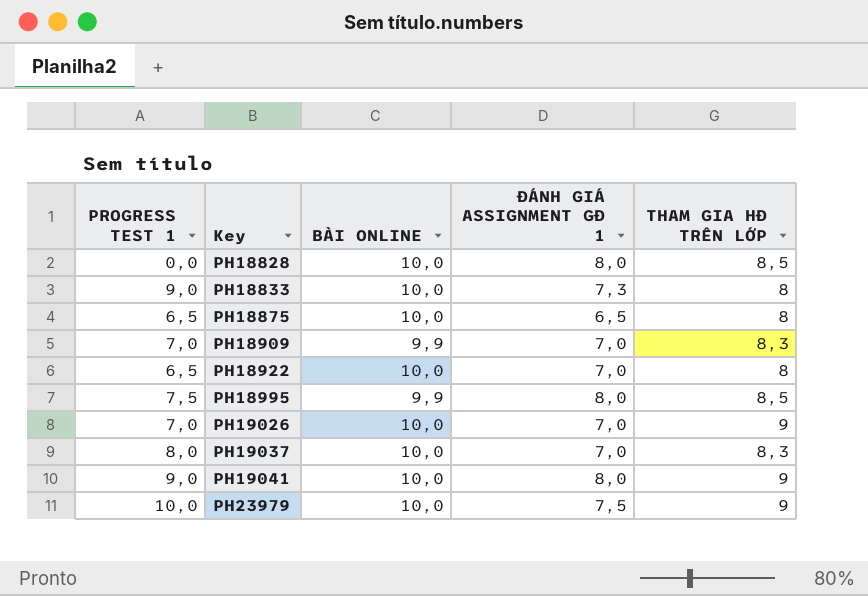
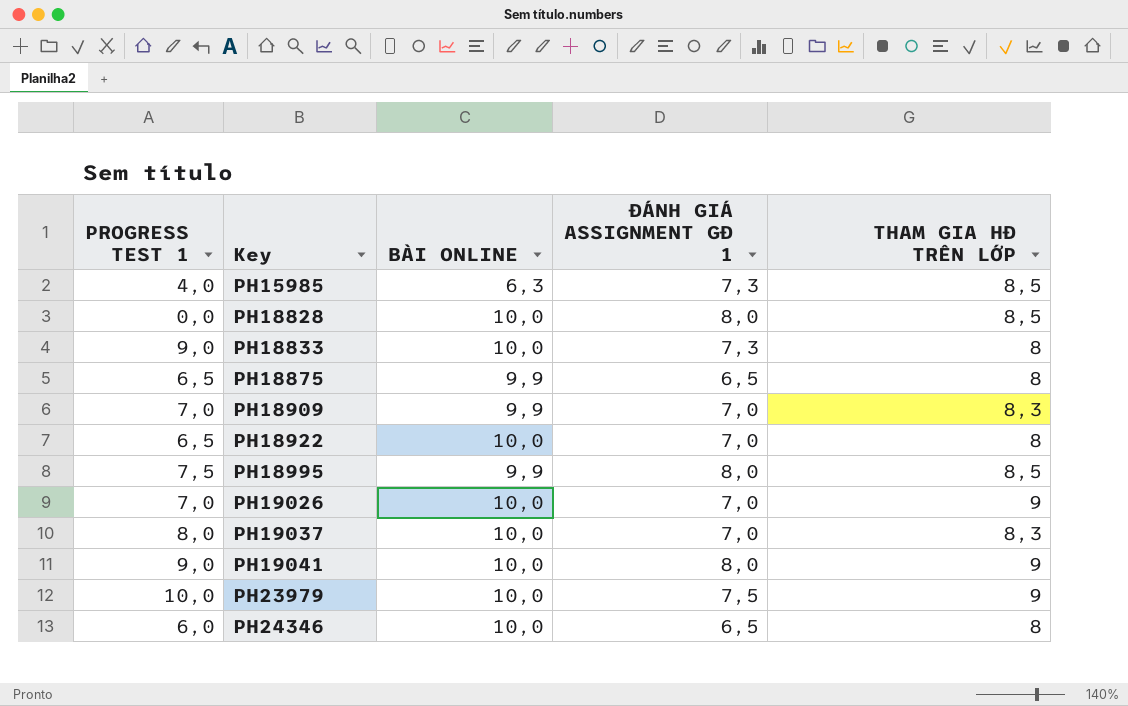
row PH15985: none -> 4,0 | 6,3 | 7,3 | 8,5
PH18875 | BÀI ONLINE: 10,0 -> 9,9
row PH24346: none -> 6,0 | 10,0 | 6,5 | 8

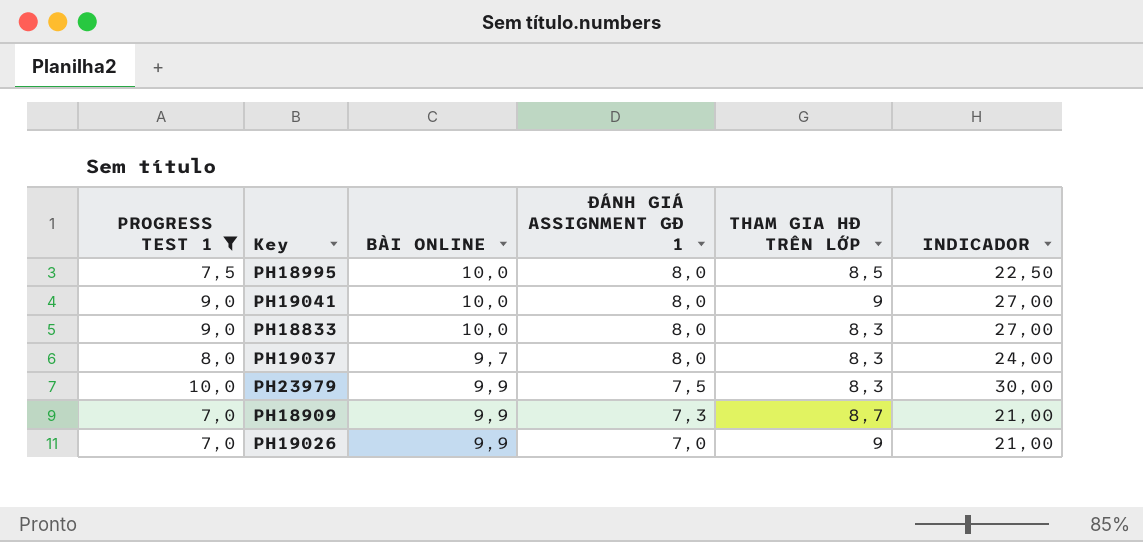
filter: none -> PROGRESS TEST 1 >= 7,0
row order: Key ascending -> ĐÁNH GIÁ ASSIGNMENT GĐ 1 descending
column INDICADOR | formula: none -> [PROGRESS TEST 1] * 3
PH18995 | BÀI ONLINE: 9,9 -> 10,0
PH18833 | ĐÁNH GIÁ ASSIGNMENT GĐ 1: 7,3 -> 8,0
PH18833 | THAM GIA HĐ TRÊN LỚP: 8 -> 8,3
PH19037 | BÀI ONLINE: 10,0 -> 9,7
PH19037 | ĐÁNH GIÁ ASSIGNMENT GĐ 1: 7,0 -> 8,0
PH23979 | BÀI ONLINE: 10,0 -> 9,9
PH23979 | THAM GIA HĐ TRÊN LỚP: 9 -> 8,3
PH18909 | ĐÁNH GIÁ ASSIGNMENT GĐ 1: 7,0 -> 7,3
PH18909 | THAM GIA HĐ TRÊN LỚP: 8,3 -> 8,7
PH19026 | BÀI ONLINE: 10,0 -> 9,9

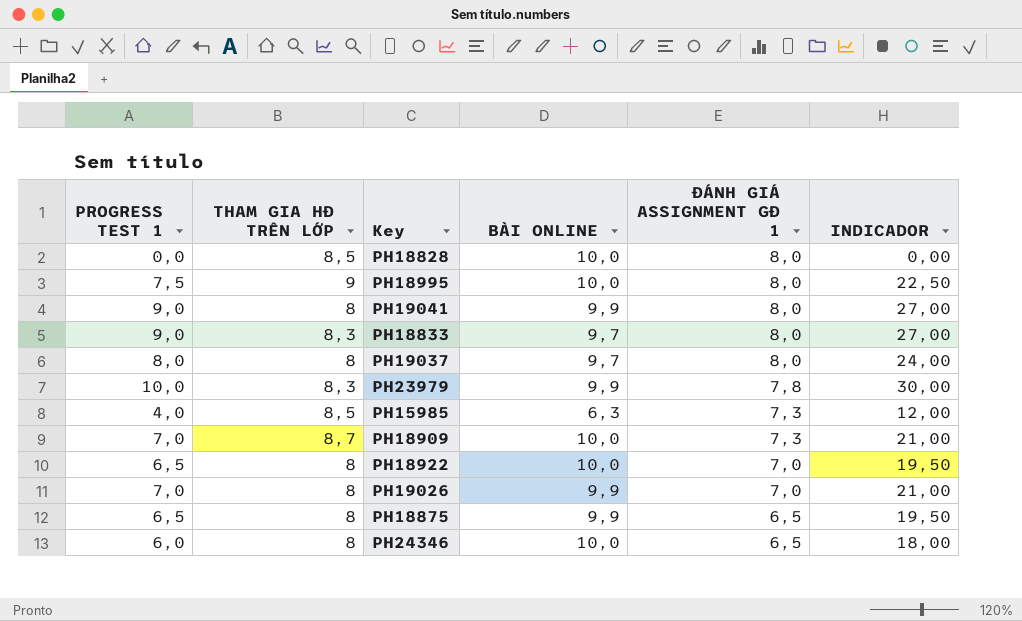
filter: PROGRESS TEST 1 >= 7,0 -> none
column THAM GIA HĐ TRÊN LỚP | position: 5 -> 2
PH18995 | THAM GIA HĐ TRÊN LỚP: 8,5 -> 9
PH19041 | THAM GIA HĐ TRÊN LỚP: 9 -> 8
PH19041 | BÀI ONLINE: 10,0 -> 9,9
PH18833 | BÀI ONLINE: 10,0 -> 9,7
PH19037 | THAM GIA HĐ TRÊN LỚP: 8,3 -> 8
PH23979 | ĐÁNH GIÁ ASSIGNMENT GĐ 1: 7,5 -> 7,8
PH18909 | BÀI ONLINE: 9,9 -> 10,0
PH19026 | THAM GIA HĐ TRÊN LỚP: 9 -> 8

